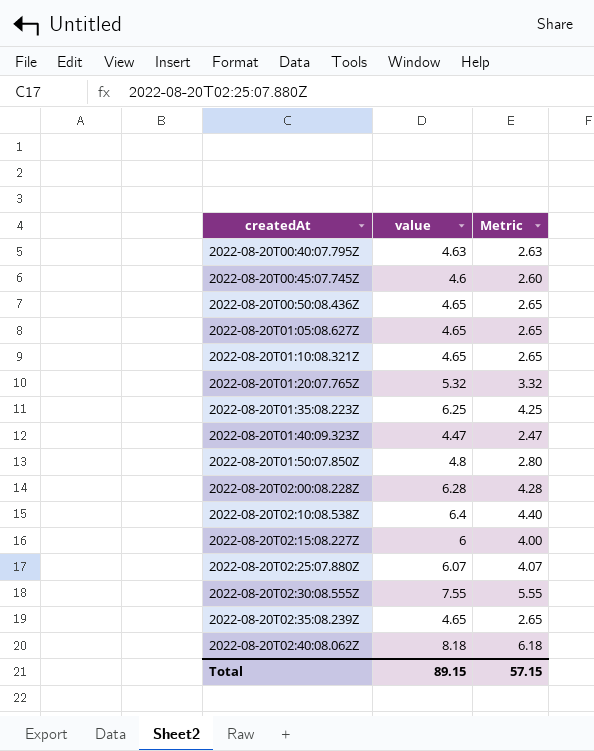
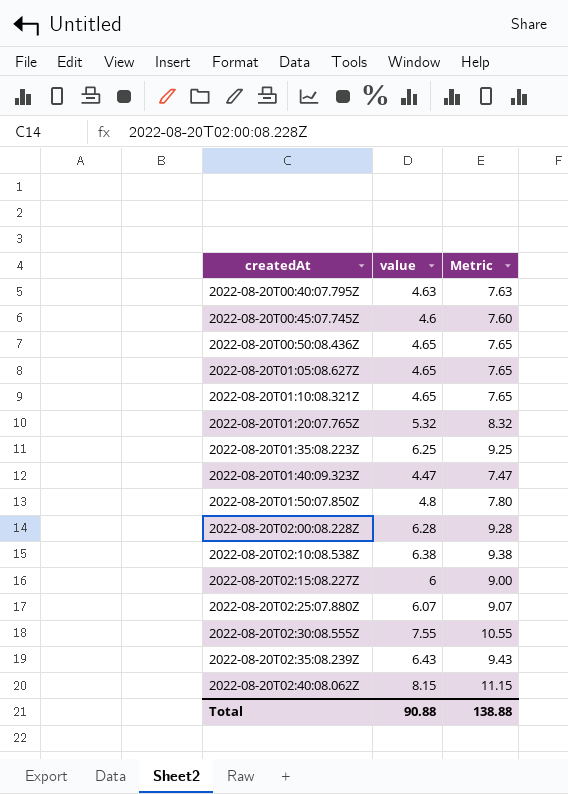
column Metric | formula: [value] - 2 -> [value] + 3
2022-08-20T02:10:08.538Z | value: 6.4 -> 6.38
2022-08-20T02:35:08.239Z | value: 4.65 -> 6.43
2022-08-20T02:40:08.062Z | value: 8.18 -> 8.15
Total | value: 89.15 -> 90.88
Total | Metric: 57.15 -> 138.88

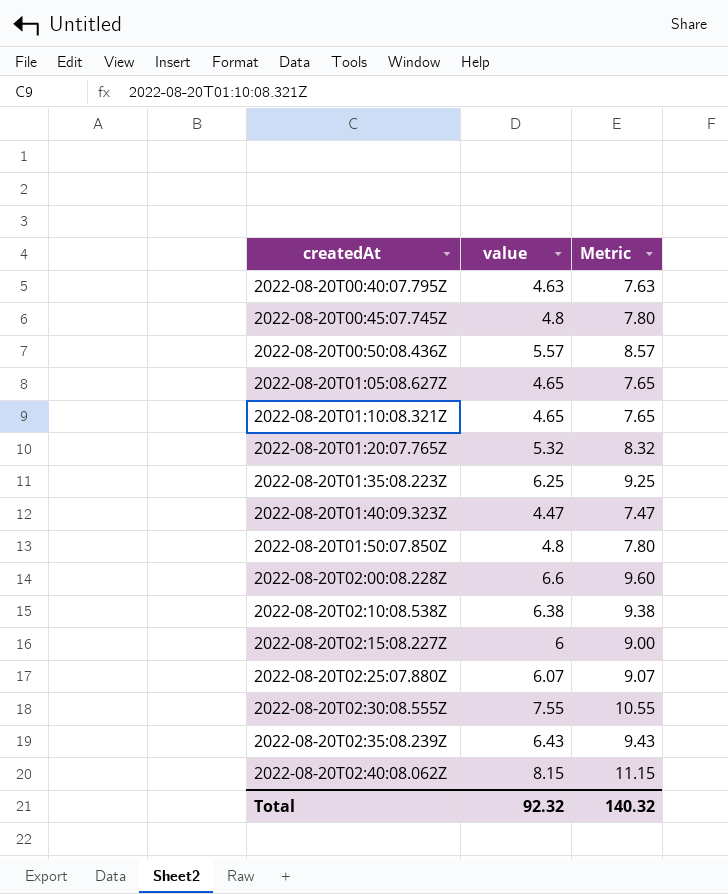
2022-08-20T00:45:07.745Z | value: 4.6 -> 4.8
2022-08-20T00:45:07.745Z | Metric: 7.60 -> 7.80
2022-08-20T00:50:08.436Z | value: 4.65 -> 5.57
2022-08-20T00:50:08.436Z | Metric: 7.65 -> 8.57
2022-08-20T02:00:08.228Z | value: 6.28 -> 6.6
2022-08-20T02:00:08.228Z | Metric: 9.28 -> 9.60
Total | value: 90.88 -> 92.32
Total | Metric: 138.88 -> 140.32

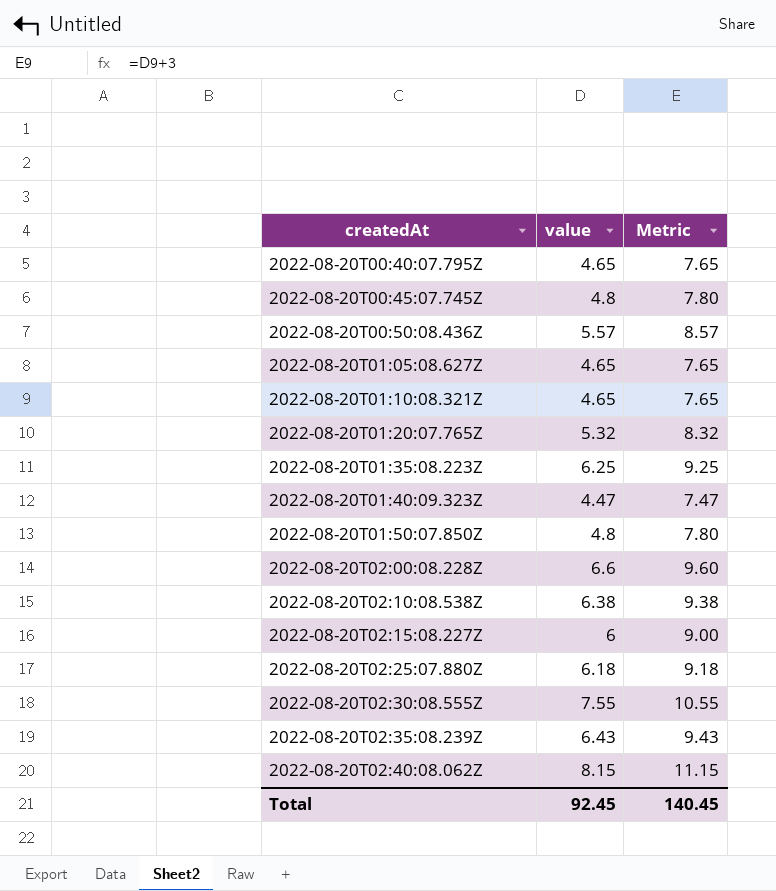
2022-08-20T00:40:07.795Z | value: 4.63 -> 4.65
2022-08-20T00:40:07.795Z | Metric: 7.63 -> 7.65
2022-08-20T02:25:07.880Z | value: 6.07 -> 6.18
2022-08-20T02:25:07.880Z | Metric: 9.07 -> 9.18
Total | value: 92.32 -> 92.45
Total | Metric: 140.32 -> 140.45

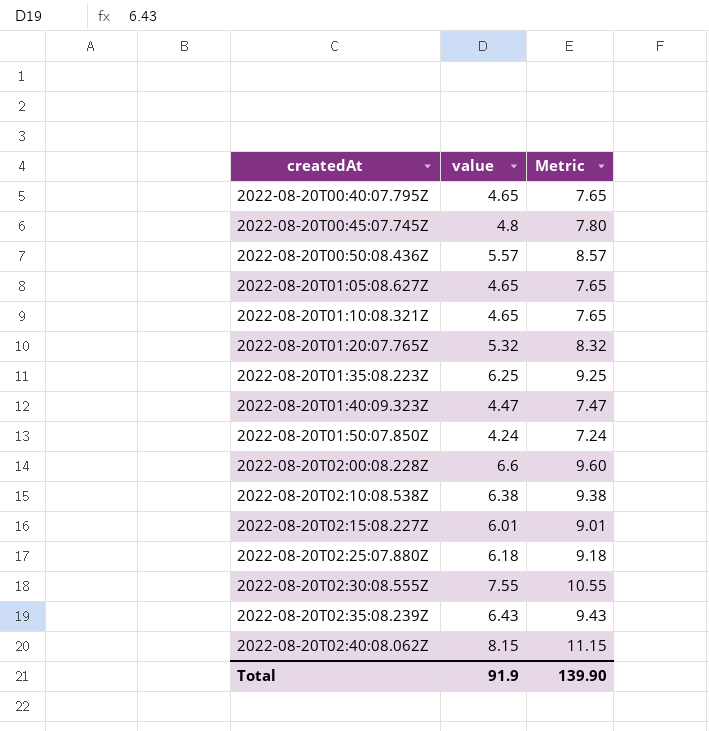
2022-08-20T01:50:07.850Z | value: 4.8 -> 4.24
2022-08-20T01:50:07.850Z | Metric: 7.80 -> 7.24
2022-08-20T02:15:08.227Z | value: 6 -> 6.01
2022-08-20T02:15:08.227Z | Metric: 9.00 -> 9.01
Total | value: 92.45 -> 91.9
Total | Metric: 140.45 -> 139.90

